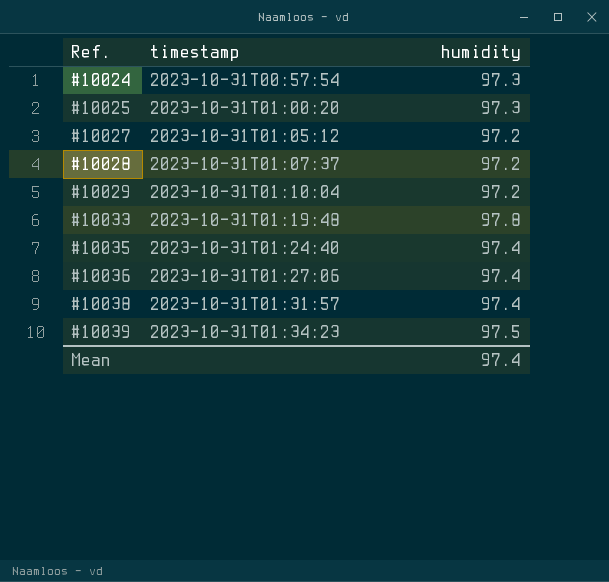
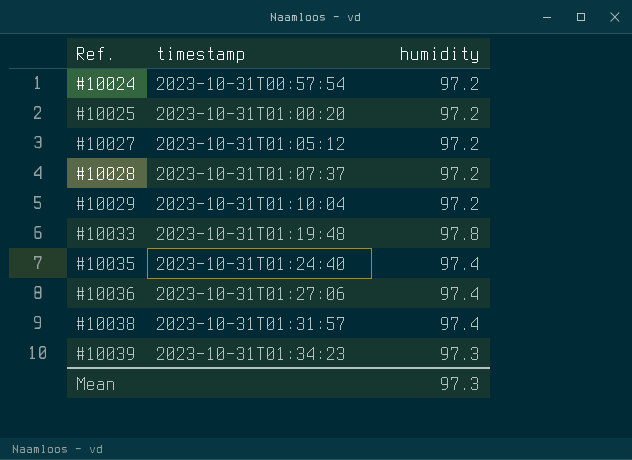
#10024 | humidity: 97.3 -> 97.2
#10025 | humidity: 97.3 -> 97.2
#10039 | humidity: 97.5 -> 97.3
Mean | humidity: 97.4 -> 97.3

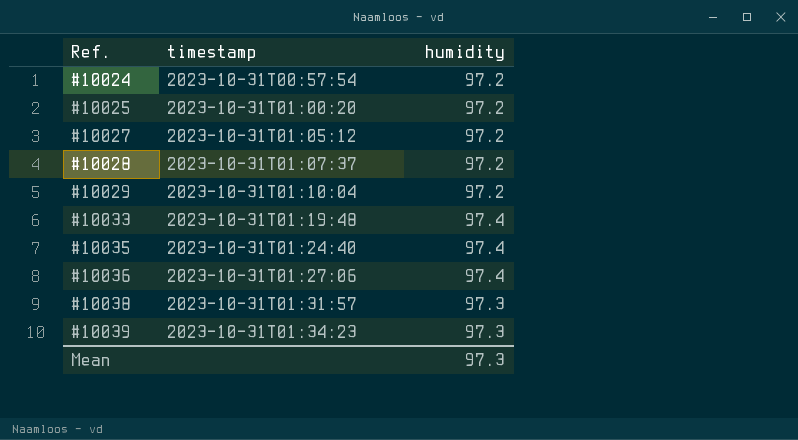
#10033 | humidity: 97.8 -> 97.4
#10038 | humidity: 97.4 -> 97.3

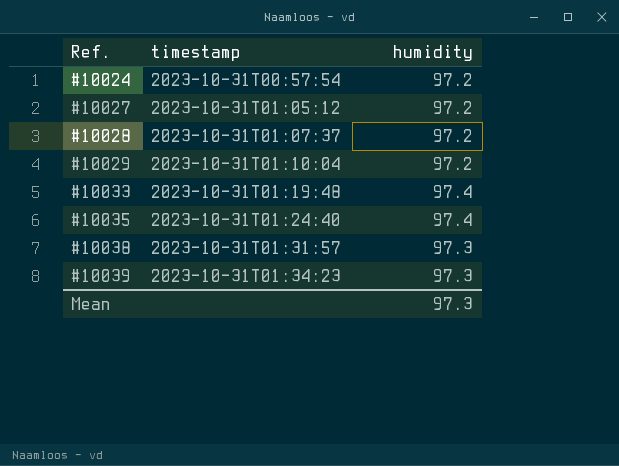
row #10025: 2023-10-31T01:00:20 | 97.2 -> none
row #10036: 2023-10-31T01:27:06 | 97.4 -> none

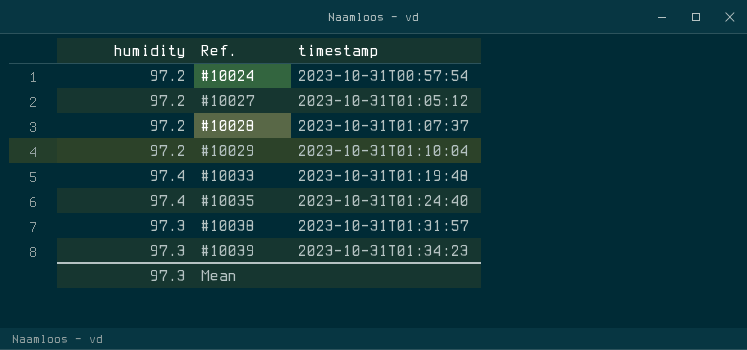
column humidity | position: 3 -> 1

